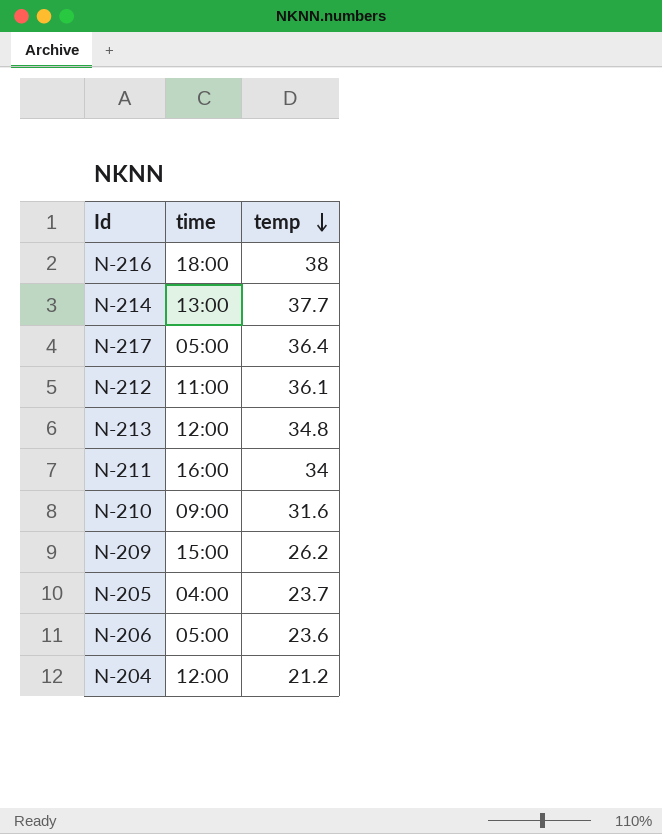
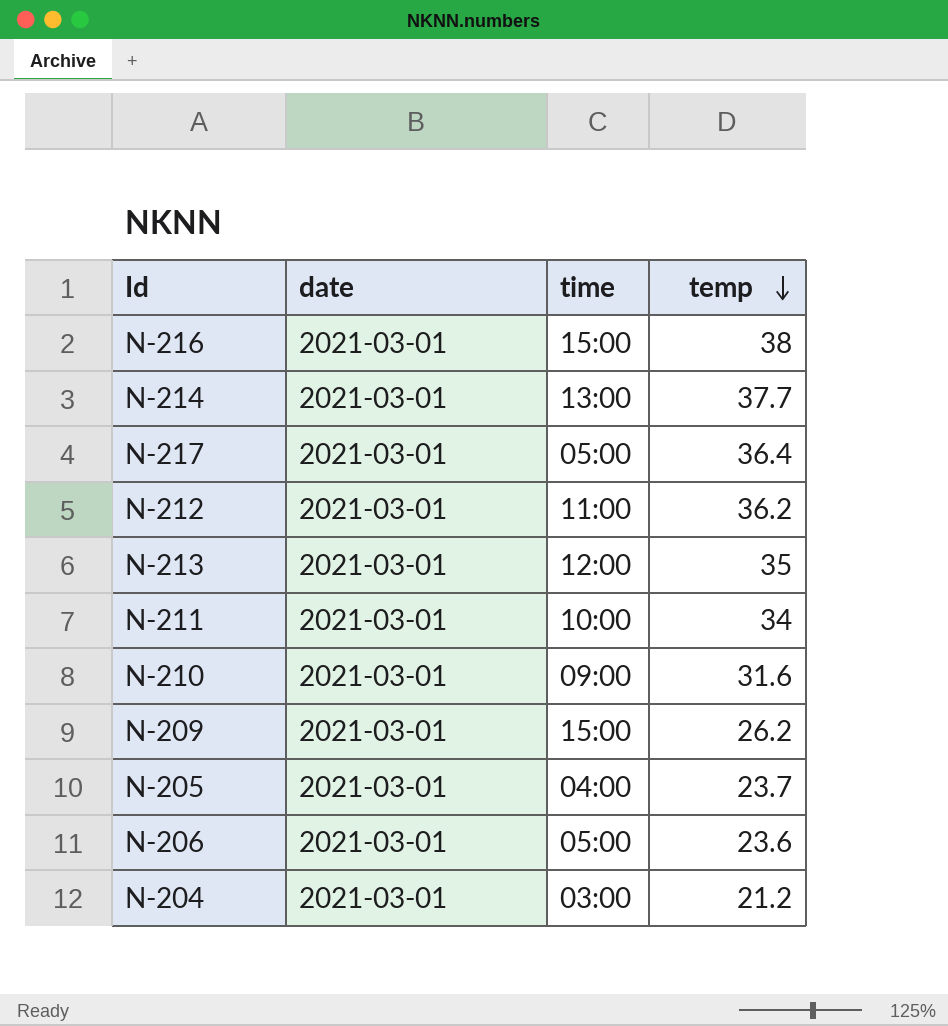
column date | position: none -> 2
N-216 | time: 18:00 -> 15:00
N-212 | temp: 36.1 -> 36.2
N-213 | temp: 34.8 -> 35
N-211 | time: 16:00 -> 10:00
N-204 | time: 12:00 -> 03:00

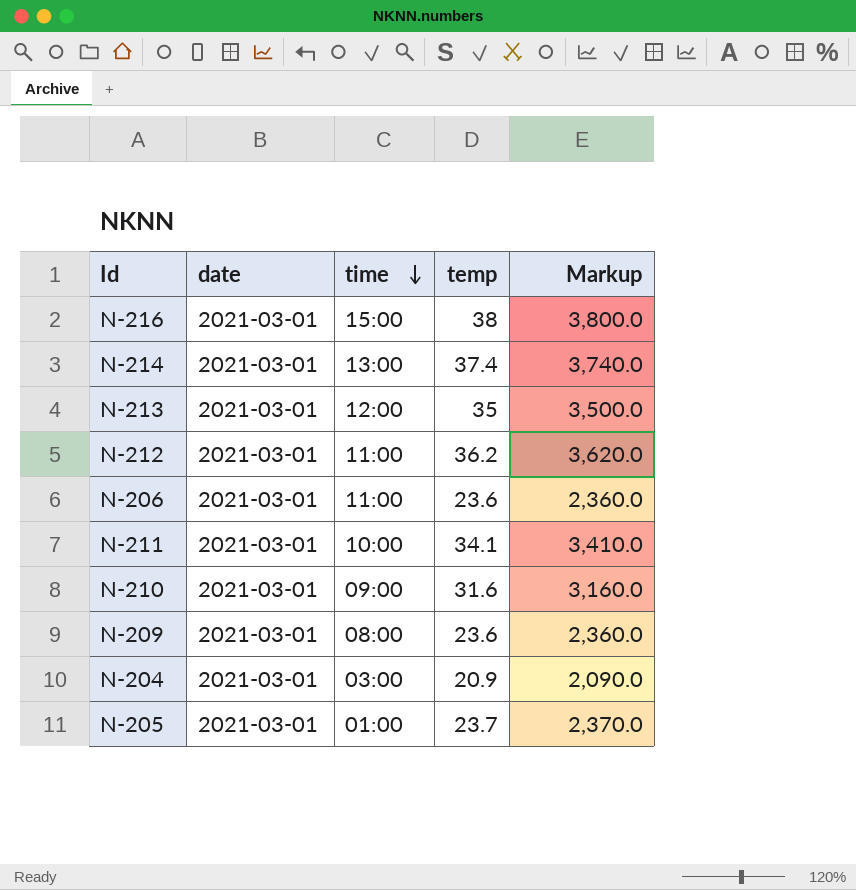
row order: temp descending -> time descending
column Markup | formula: none -> [temp] * 100
row N-217: 2021-03-01 | 05:00 | 36.4 -> none
N-214 | temp: 37.7 -> 37.4
N-206 | time: 05:00 -> 11:00
N-211 | temp: 34 -> 34.1
N-209 | time: 15:00 -> 08:00
N-209 | temp: 26.2 -> 23.6
N-204 | temp: 21.2 -> 20.9
N-205 | time: 04:00 -> 01:00

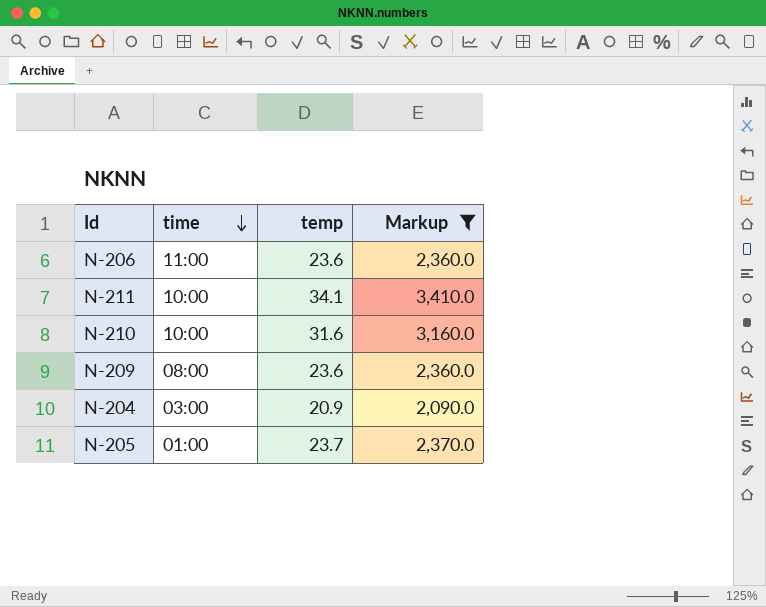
filter: none -> Markup <= 3,410.0
column date | position: 2 -> none
N-210 | time: 09:00 -> 10:00

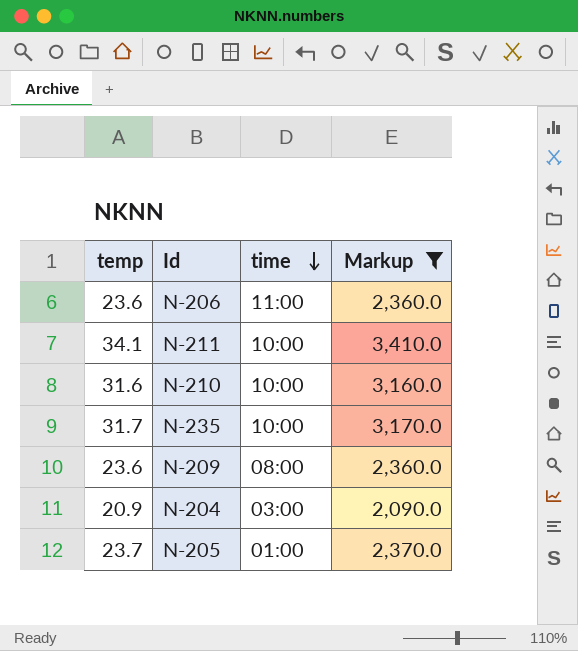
column temp | position: 3 -> 1
row N-235: none -> 31.7 | 10:00 | 3,170.0

